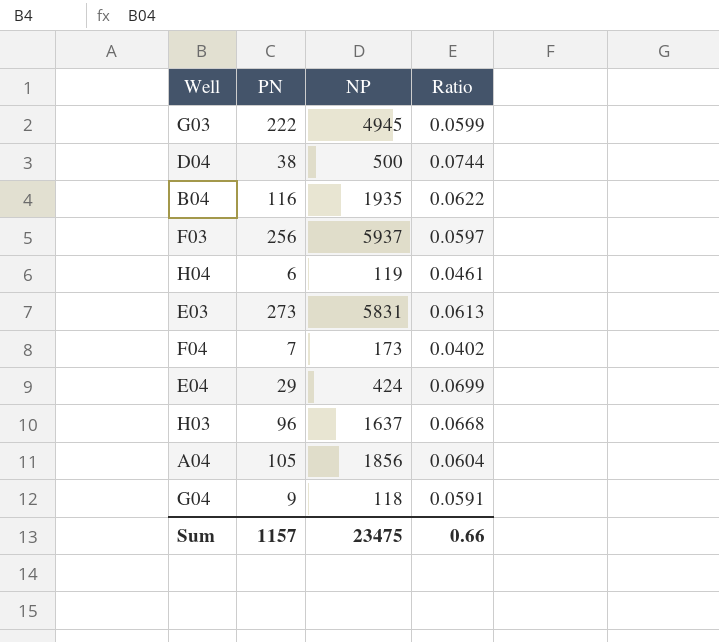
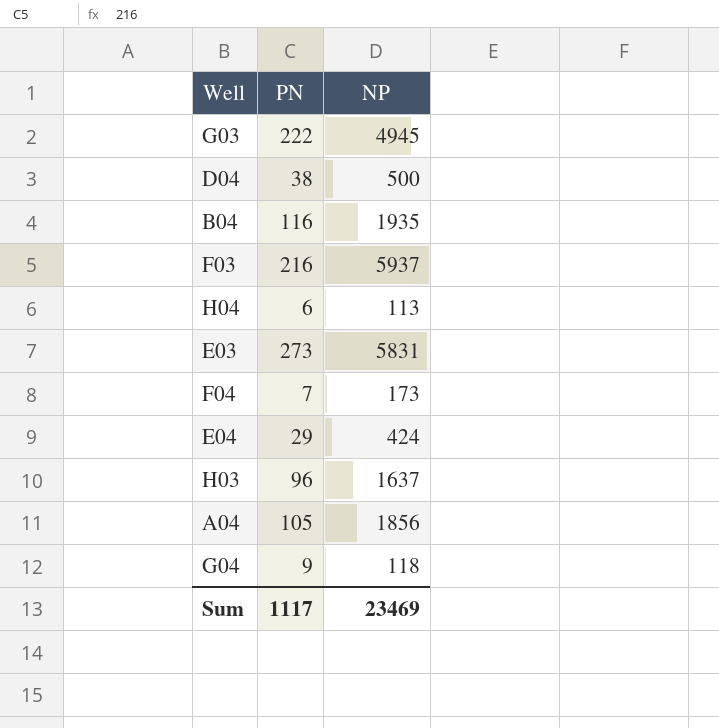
column Ratio | position: 4 -> none
F03 | PN: 256 -> 216
H04 | NP: 119 -> 113
Sum | PN: 1157 -> 1117
Sum | NP: 23475 -> 23469

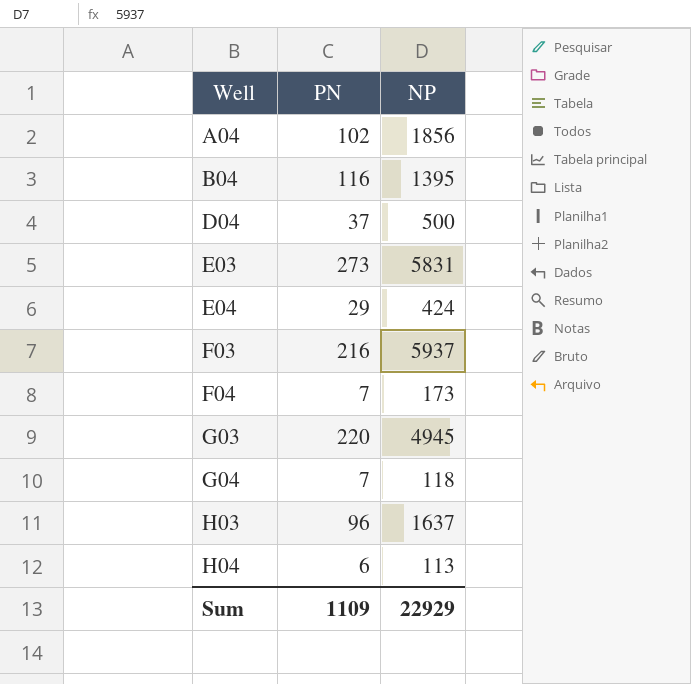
row order: none -> Well ascending
A04 | PN: 105 -> 102
B04 | NP: 1935 -> 1395
D04 | PN: 38 -> 37
G03 | PN: 222 -> 220
G04 | PN: 9 -> 7
Sum | PN: 1117 -> 1109
Sum | NP: 23469 -> 22929

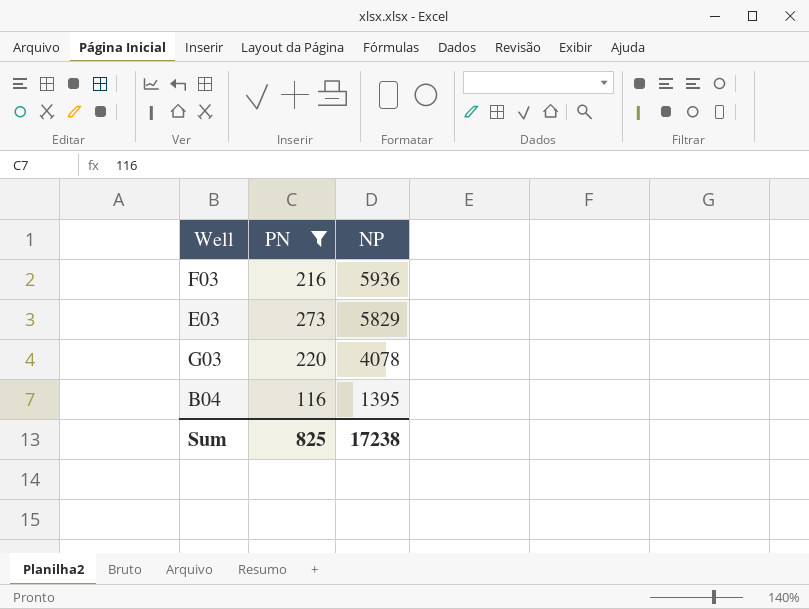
filter: none -> PN >= 116
row order: Well ascending -> NP descending
F03 | NP: 5937 -> 5936
E03 | NP: 5831 -> 5829
G03 | NP: 4945 -> 4078
Sum | PN: 1109 -> 825
Sum | NP: 22929 -> 17238

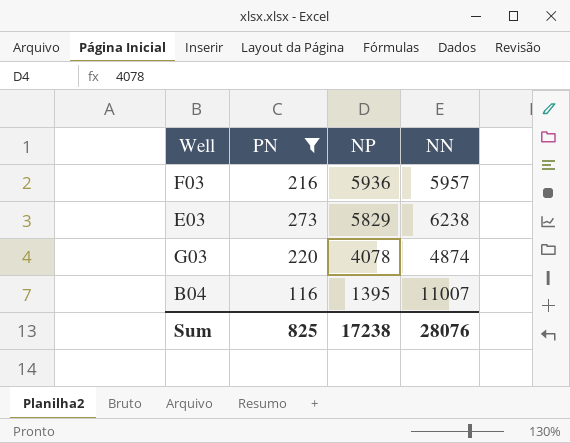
column NN | position: none -> 4

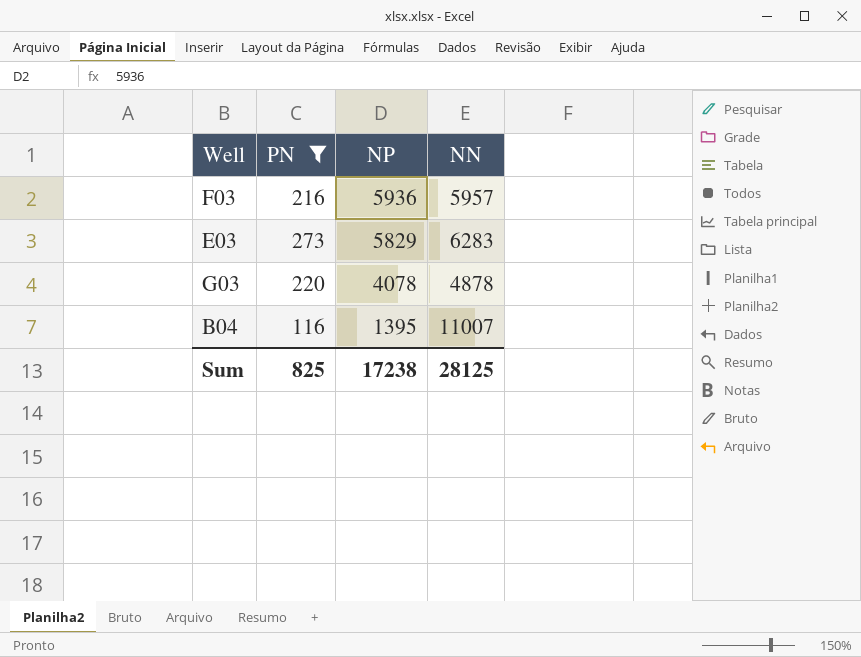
E03 | NN: 6238 -> 6283
G03 | NN: 4874 -> 4878
Sum | NN: 28076 -> 28125

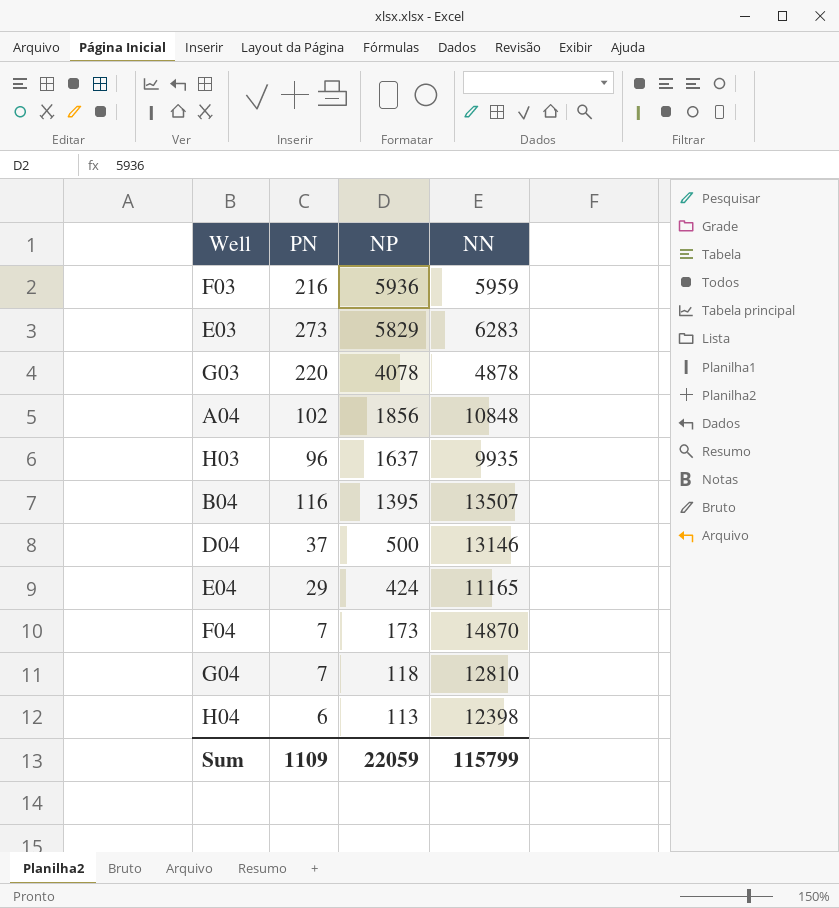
filter: PN >= 116 -> none
F03 | NN: 5957 -> 5959
B04 | NN: 11007 -> 13507
Sum | PN: 825 -> 1109
Sum | NP: 17238 -> 22059
Sum | NN: 28125 -> 115799

